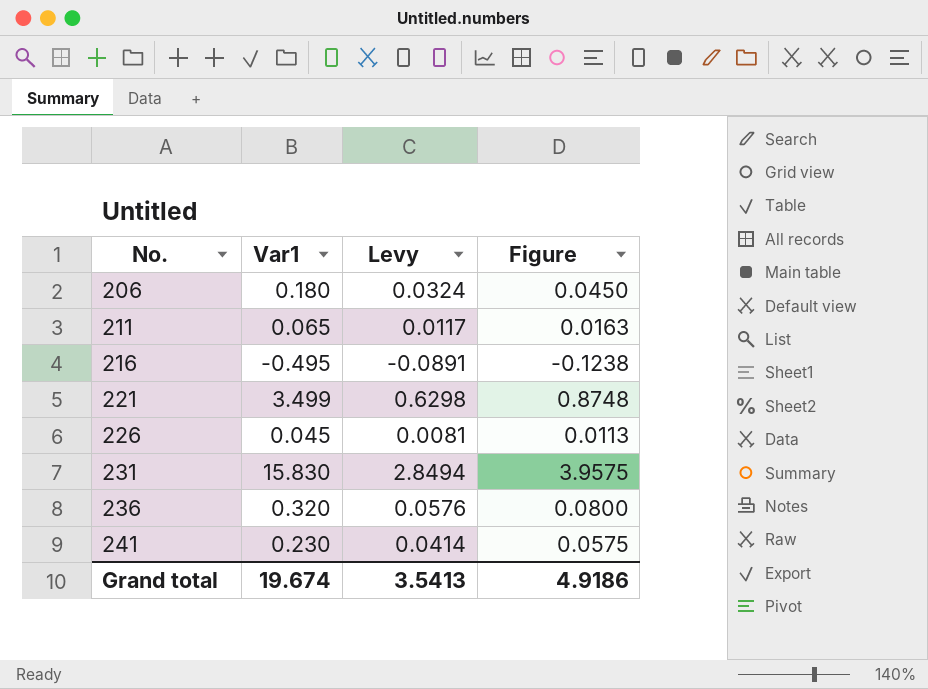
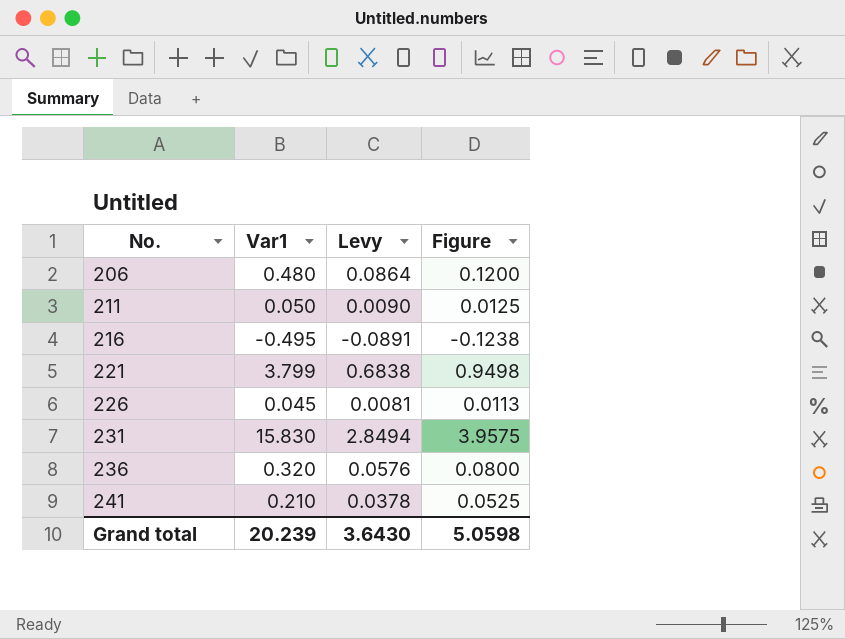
206 | Var1: 0.180 -> 0.480
206 | Levy: 0.0324 -> 0.0864
206 | Figure: 0.0450 -> 0.1200
211 | Var1: 0.065 -> 0.050
211 | Levy: 0.0117 -> 0.0090
211 | Figure: 0.0163 -> 0.0125
221 | Var1: 3.499 -> 3.799
221 | Levy: 0.6298 -> 0.6838
221 | Figure: 0.8748 -> 0.9498
241 | Var1: 0.230 -> 0.210
241 | Levy: 0.0414 -> 0.0378
241 | Figure: 0.0575 -> 0.0525
Grand total | Var1: 19.674 -> 20.239
Grand total | Levy: 3.5413 -> 3.6430
Grand total | Figure: 4.9186 -> 5.0598

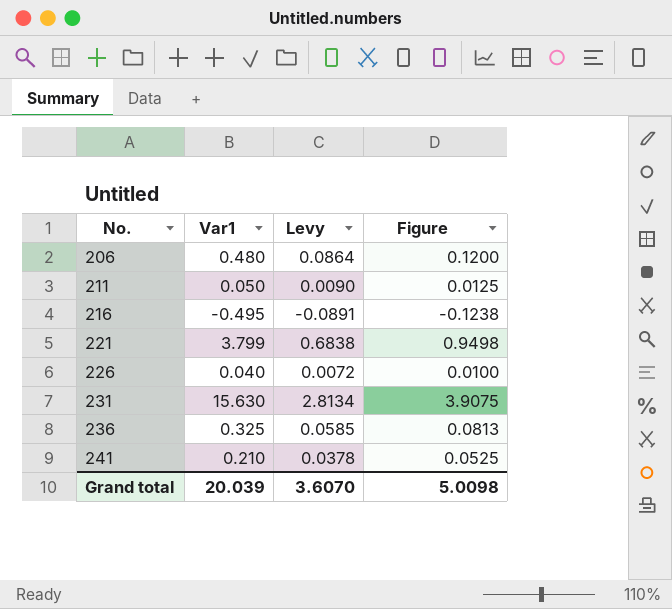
226 | Var1: 0.045 -> 0.040
226 | Levy: 0.0081 -> 0.0072
226 | Figure: 0.0113 -> 0.0100
231 | Var1: 15.830 -> 15.630
231 | Levy: 2.8494 -> 2.8134
231 | Figure: 3.9575 -> 3.9075
236 | Var1: 0.320 -> 0.325
236 | Levy: 0.0576 -> 0.0585
236 | Figure: 0.0800 -> 0.0813
Grand total | Var1: 20.239 -> 20.039
Grand total | Levy: 3.6430 -> 3.6070
Grand total | Figure: 5.0598 -> 5.0098

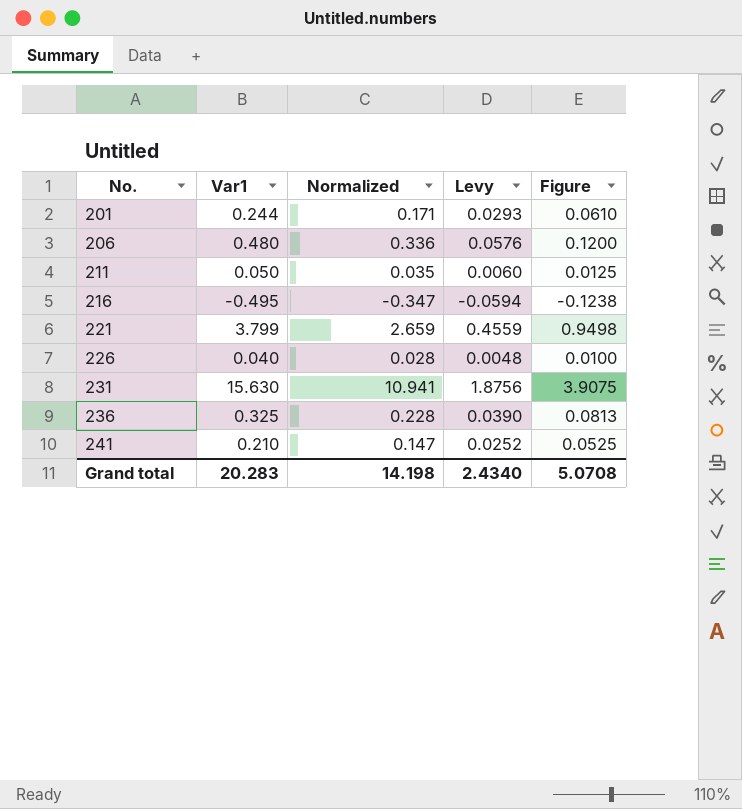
column Normalized | formula: none -> [Var1] * 0.7
column Levy | formula: [Var1] * 0.18 -> [Var1] * 0.12
row 201: none -> 0.244 | 0.171 | 0.0293 | 0.0610
Grand total | Var1: 20.039 -> 20.283
Grand total | Levy: 3.6070 -> 2.4340
Grand total | Figure: 5.0098 -> 5.0708

